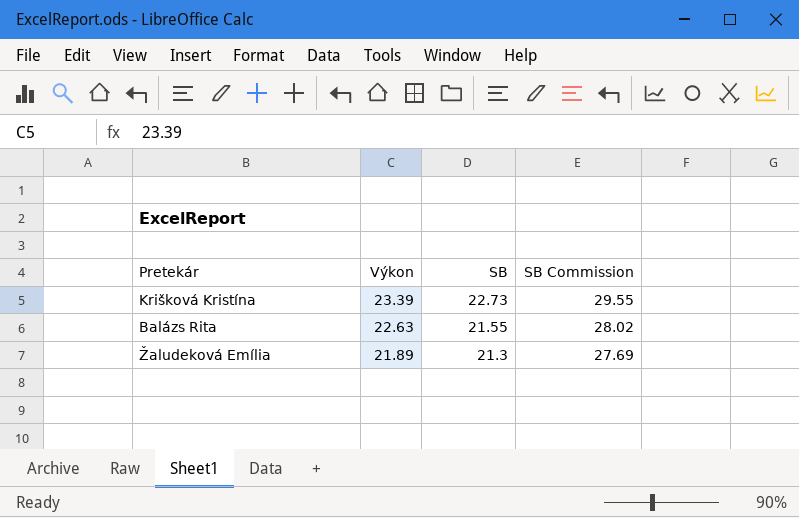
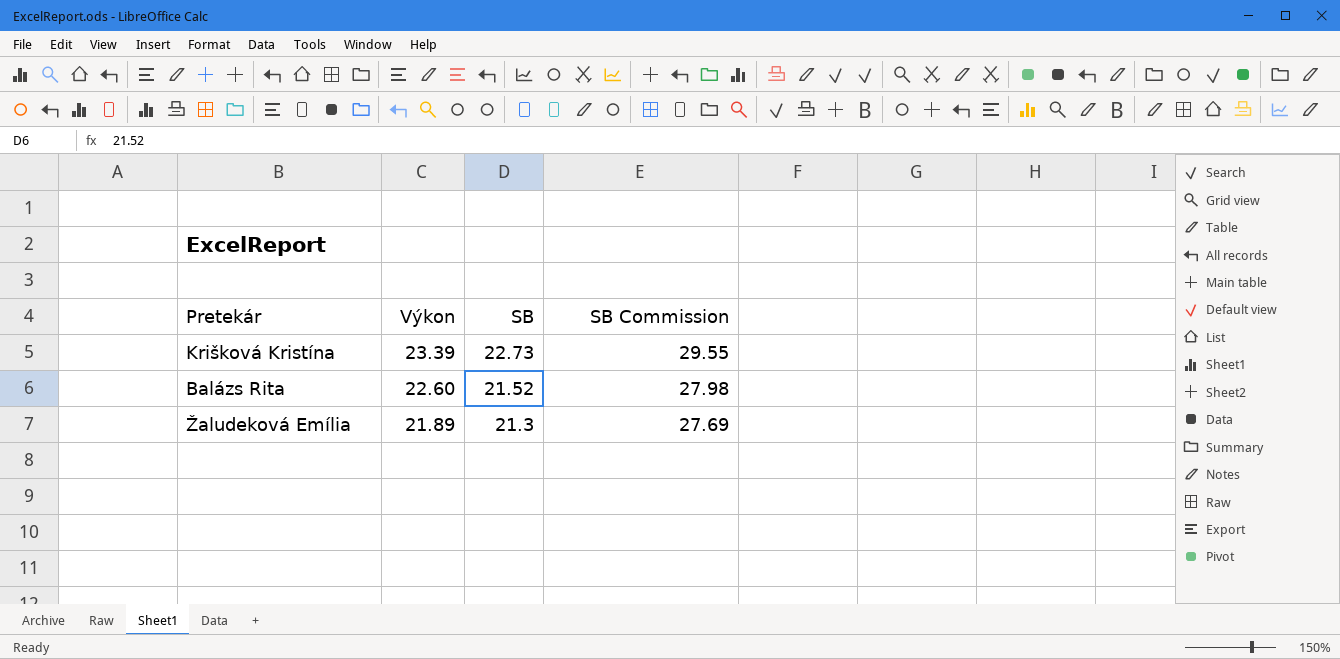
Balázs Rita | Výkon: 22.63 -> 22.60
Balázs Rita | SB: 21.55 -> 21.52
Balázs Rita | SB Commission: 28.02 -> 27.98

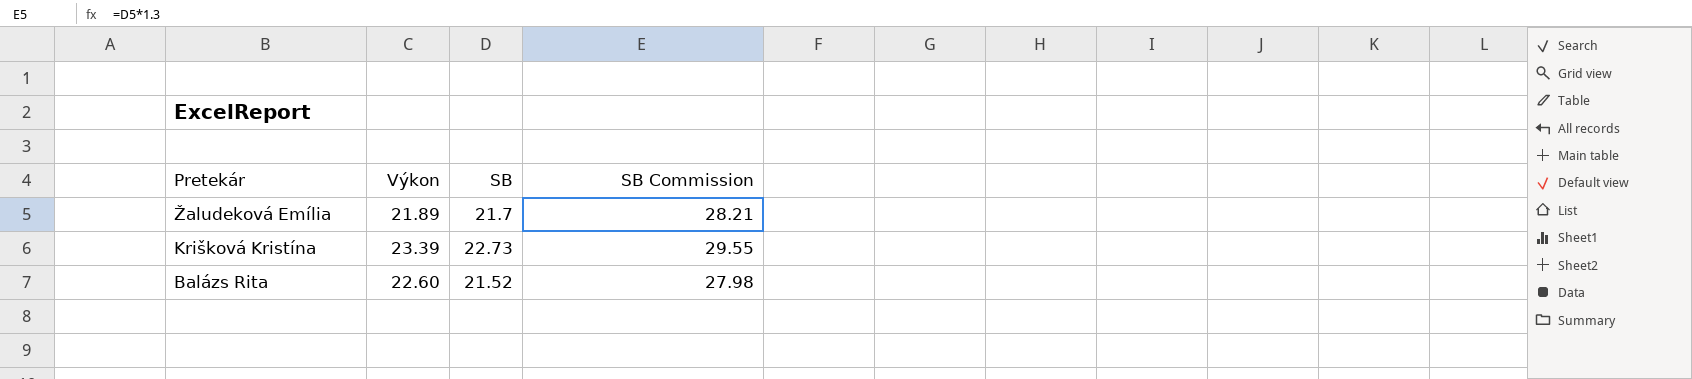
row order: Výkon descending -> Pretekár descending
Žaludeková Emília | SB: 21.3 -> 21.7
Žaludeková Emília | SB Commission: 27.69 -> 28.21

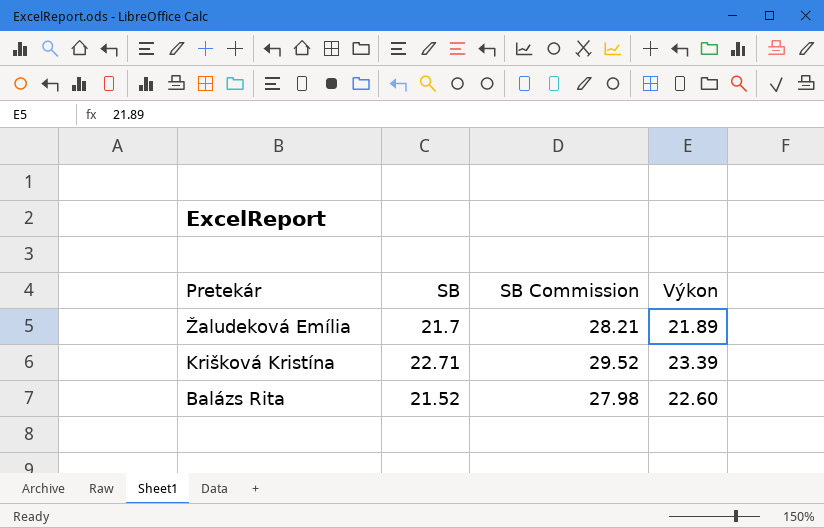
column Výkon | position: 2 -> 4
Krišková Kristína | SB: 22.73 -> 22.71
Krišková Kristína | SB Commission: 29.55 -> 29.52

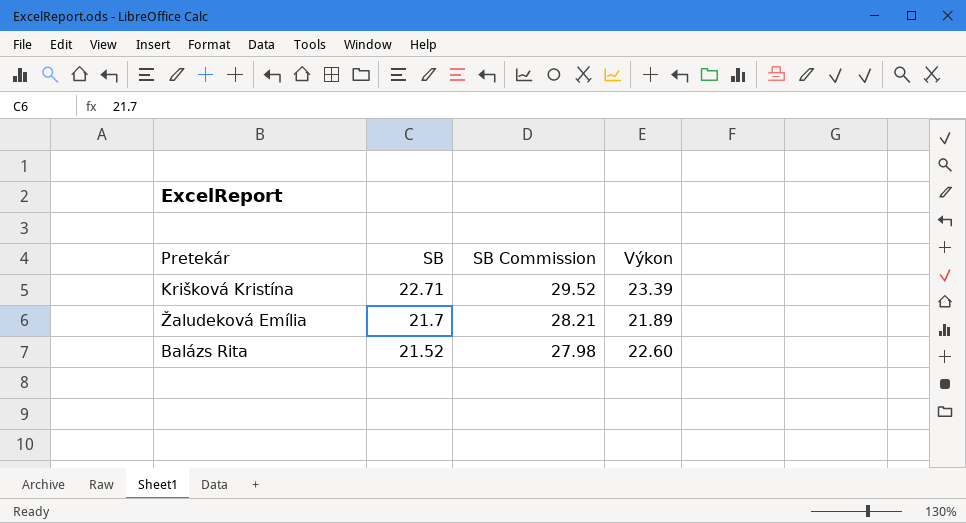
row order: Pretekár descending -> SB descending

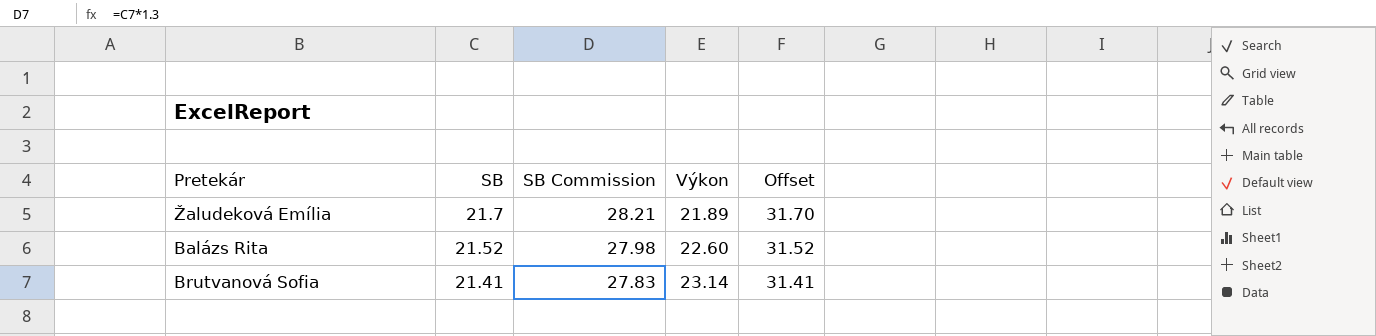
column Offset | formula: none -> [SB] + 10
row Krišková Kristína: 22.71 | 29.52 | 23.39 -> none
row Brutvanová Sofia: none -> 21.41 | 27.83 | 23.14 | 31.41

